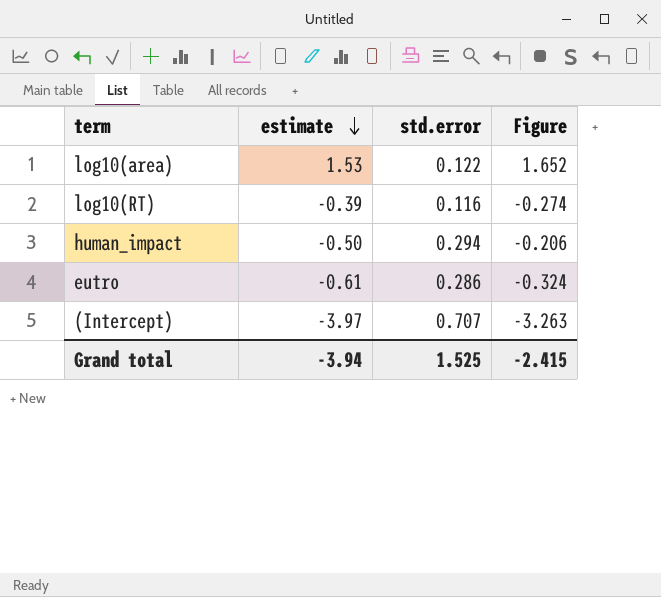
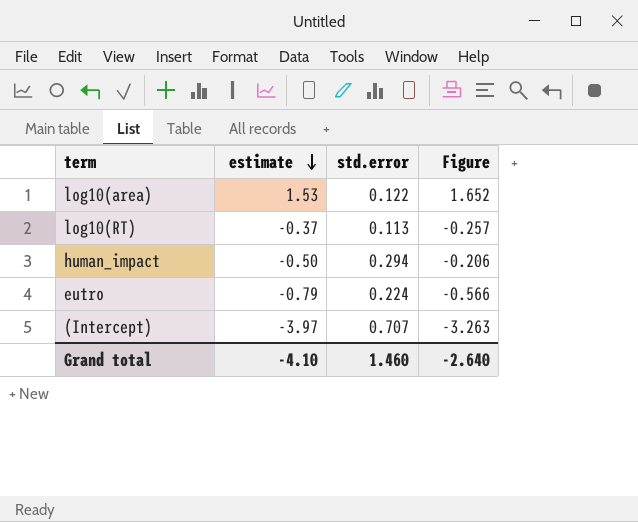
log10(RT) | estimate: -0.39 -> -0.37
log10(RT) | std.error: 0.116 -> 0.113
log10(RT) | Figure: -0.274 -> -0.257
eutro | estimate: -0.61 -> -0.79
eutro | std.error: 0.286 -> 0.224
eutro | Figure: -0.324 -> -0.566
Grand total | estimate: -3.94 -> -4.10
Grand total | std.error: 1.525 -> 1.460
Grand total | Figure: -2.415 -> -2.640

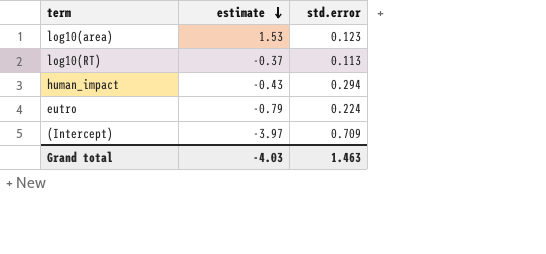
column Figure | formula: [estimate] + [std.error] -> none
log10(area) | std.error: 0.122 -> 0.123
human_impact | estimate: -0.50 -> -0.43
(Intercept) | std.error: 0.707 -> 0.709
Grand total | estimate: -4.10 -> -4.03
Grand total | std.error: 1.460 -> 1.463

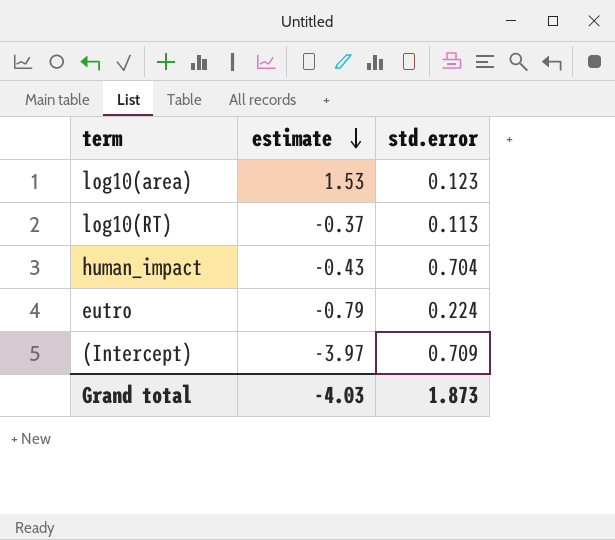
human_impact | std.error: 0.294 -> 0.704
Grand total | std.error: 1.463 -> 1.873

